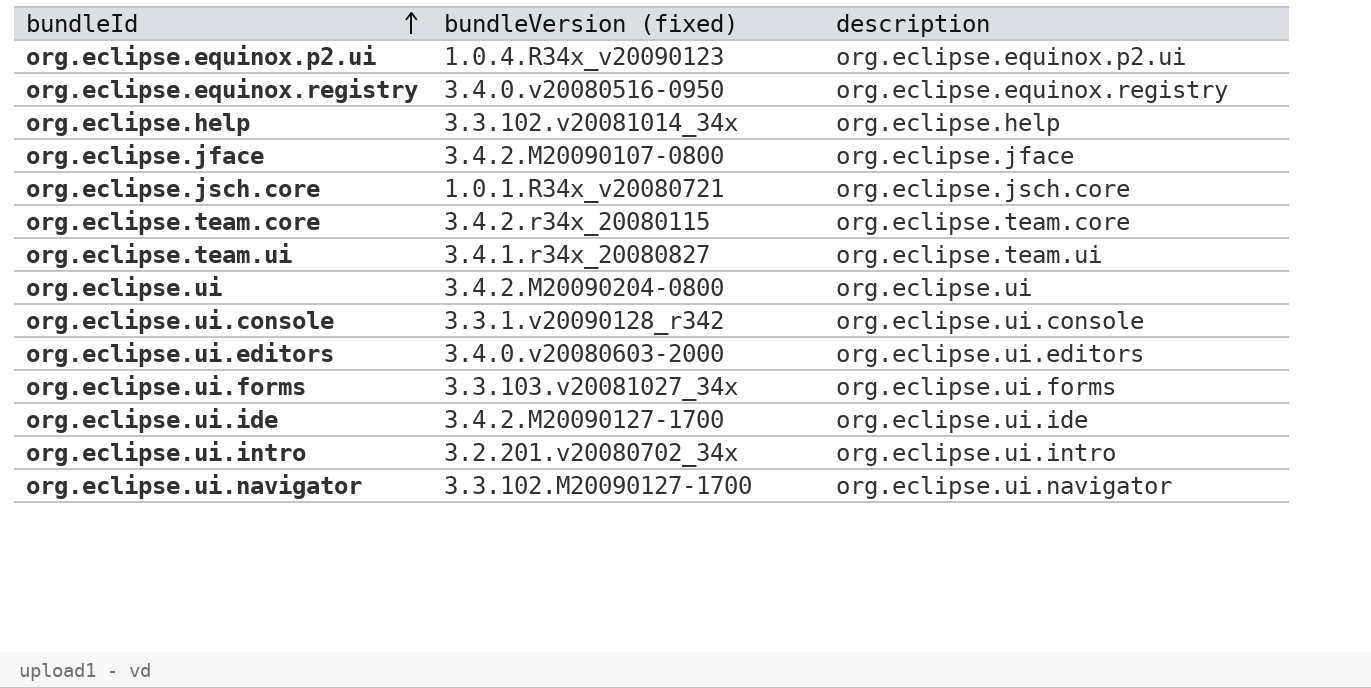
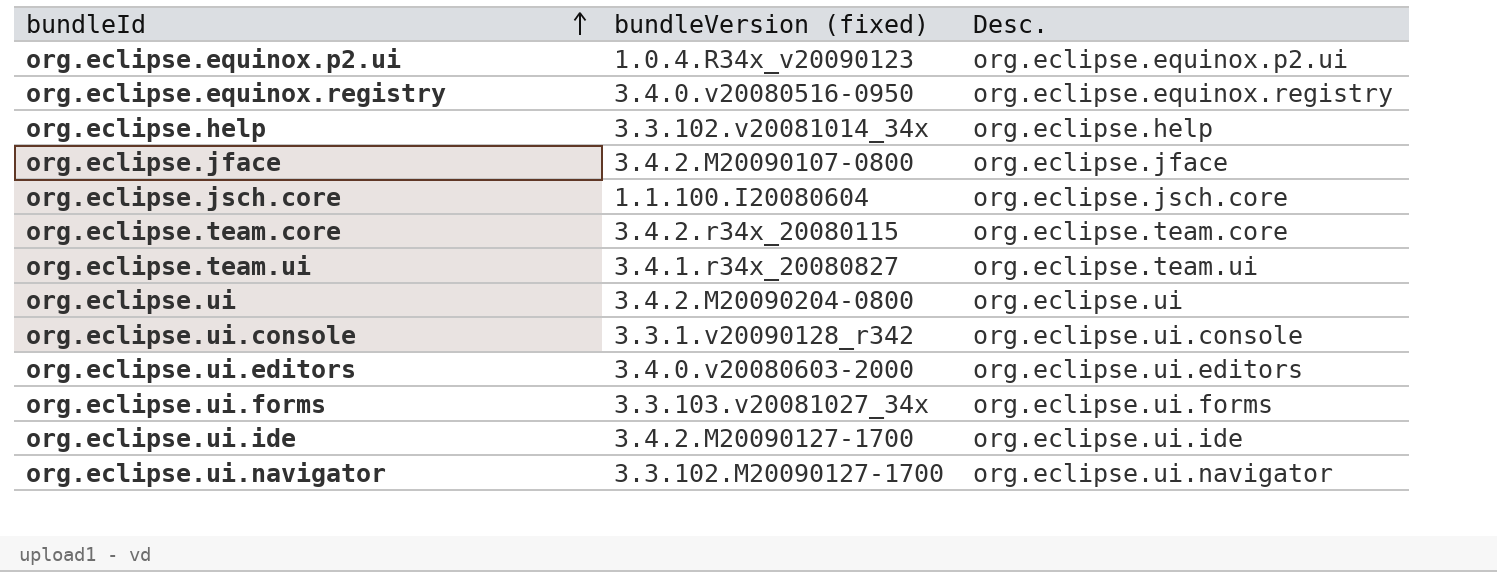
column name: description -> Desc.
row org.eclipse.ui.intro: 3.2.201.v20080702_34x | org.eclipse.ui.intro -> none
org.eclipse.jsch.core | bundleVersion (fixed): 1.0.1.R34x_v20080721 -> 1.1.100.I20080604

